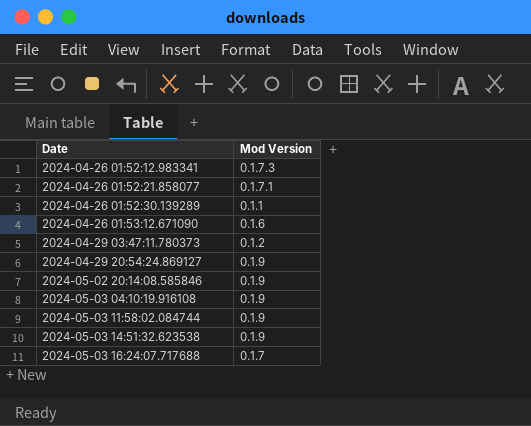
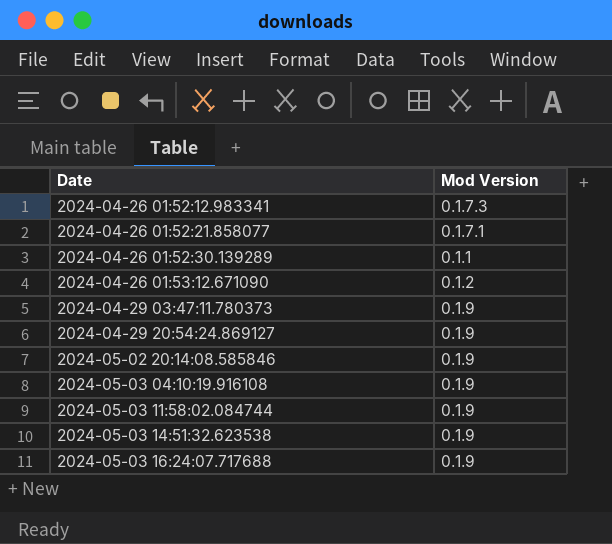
2024-04-26 01:53:12.671090 | Mod Version: 0.1.6 -> 0.1.2
2024-04-29 03:47:11.780373 | Mod Version: 0.1.2 -> 0.1.9
2024-05-03 16:24:07.717688 | Mod Version: 0.1.7 -> 0.1.9

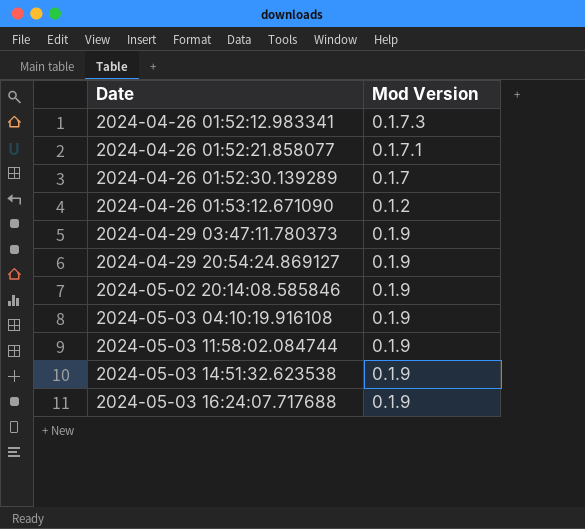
2024-04-26 01:52:30.139289 | Mod Version: 0.1.1 -> 0.1.7

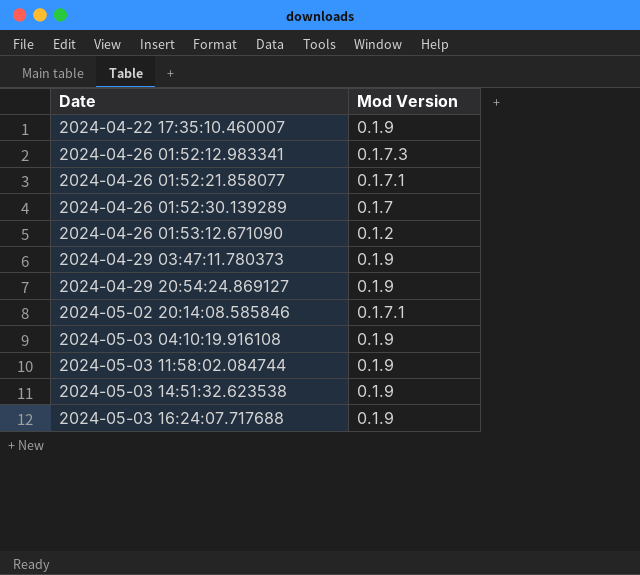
row 2024-04-22 17:35:10.460007: none -> 0.1.9
2024-05-02 20:14:08.585846 | Mod Version: 0.1.9 -> 0.1.7.1

